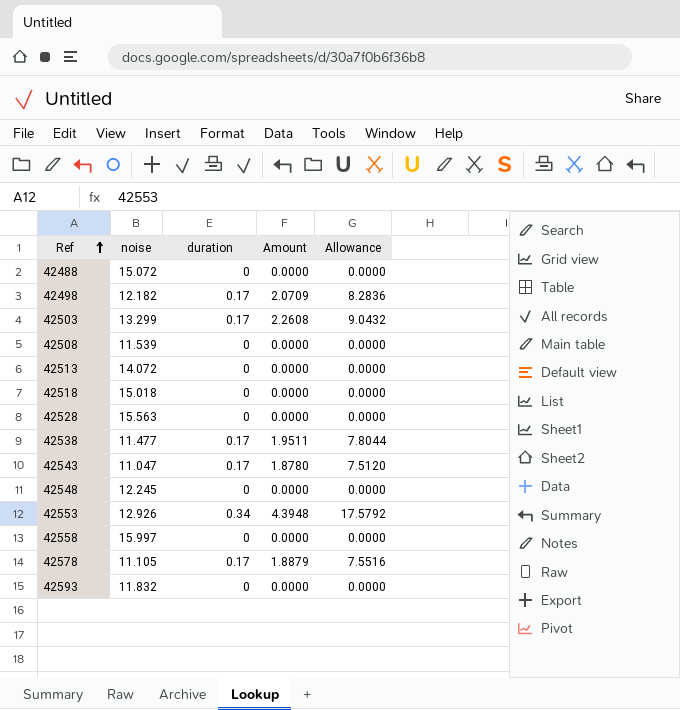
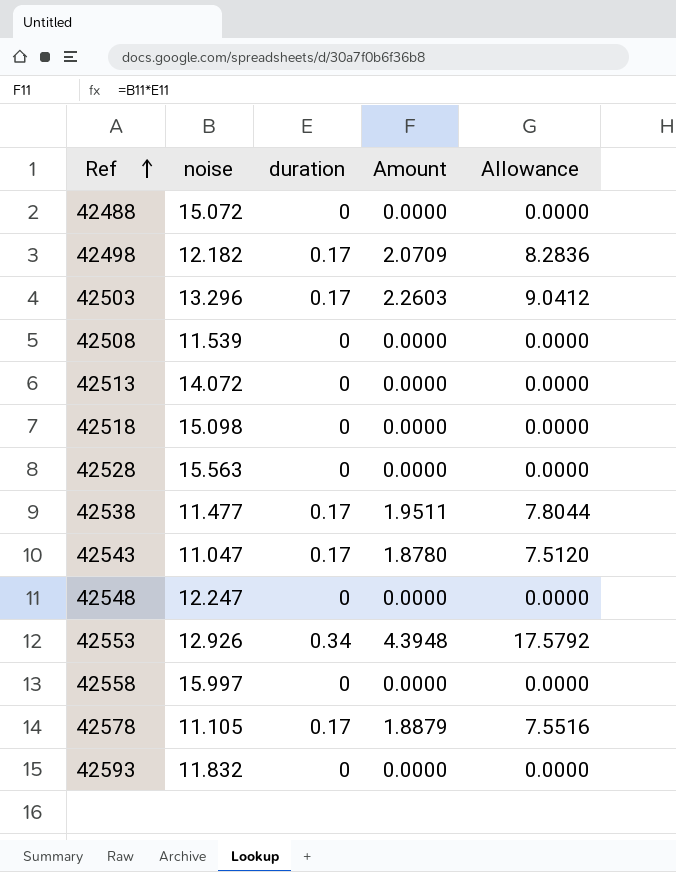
42503 | noise: 13.299 -> 13.296
42503 | Amount: 2.2608 -> 2.2603
42503 | Allowance: 9.0432 -> 9.0412
42518 | noise: 15.018 -> 15.098
42548 | noise: 12.245 -> 12.247

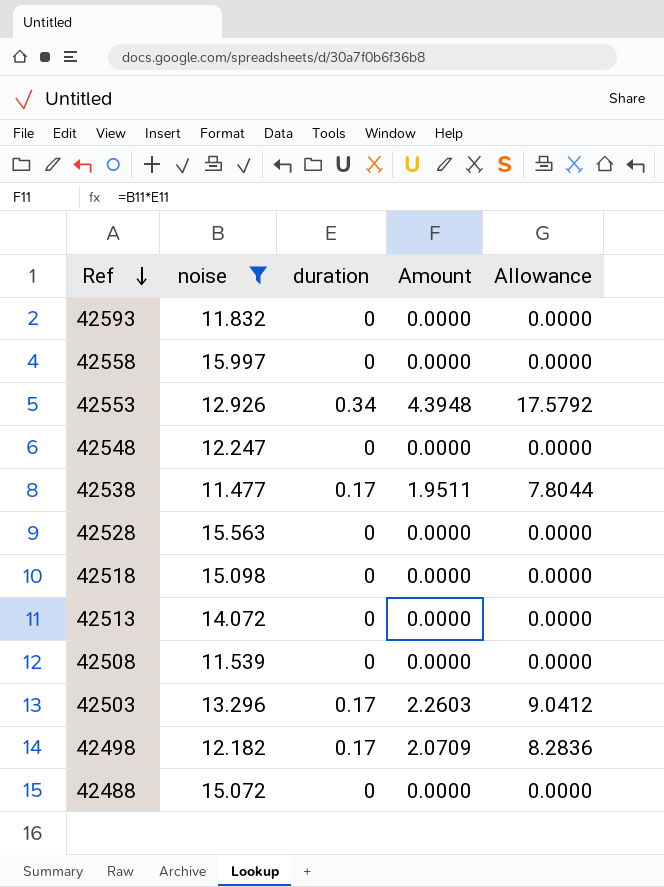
filter: none -> noise >= 11.477
row order: Ref ascending -> Ref descending

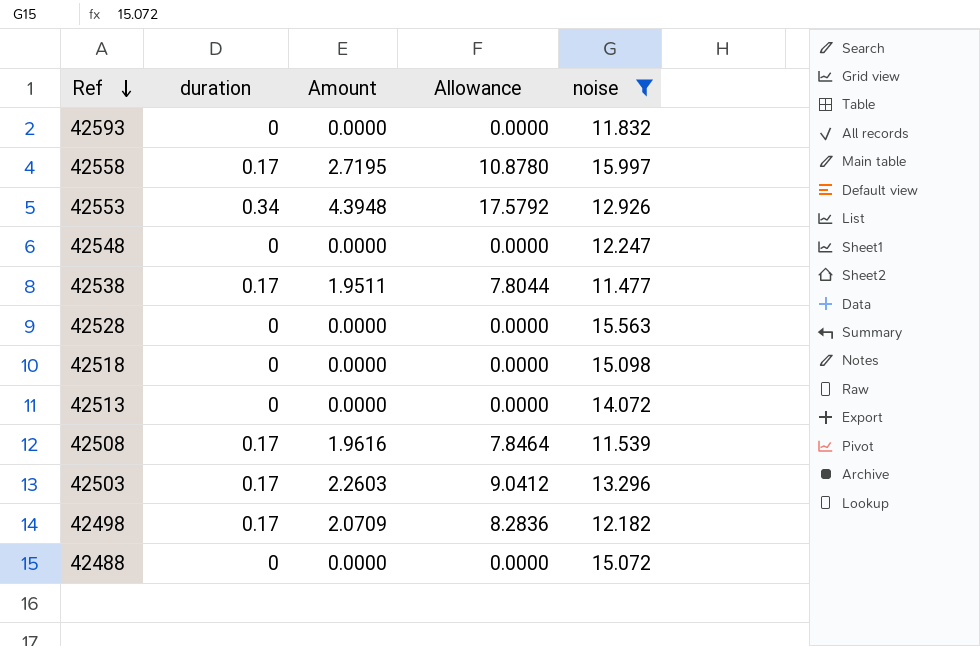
column noise | position: 2 -> 5
42558 | duration: 0 -> 0.17
42558 | Amount: 0.0000 -> 2.7195
42558 | Allowance: 0.0000 -> 10.8780
42508 | duration: 0 -> 0.17
42508 | Amount: 0.0000 -> 1.9616
42508 | Allowance: 0.0000 -> 7.8464

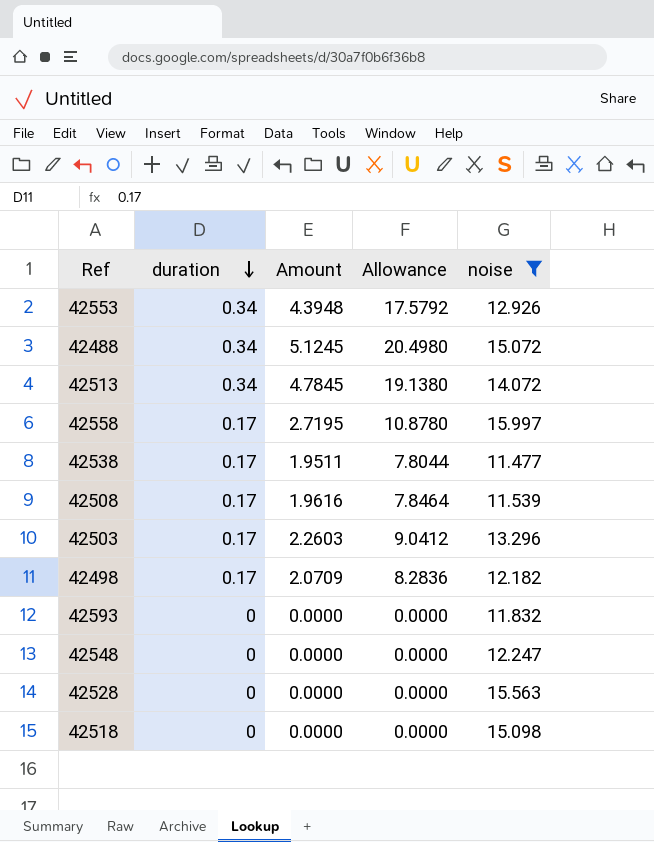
row order: Ref descending -> duration descending
42488 | duration: 0 -> 0.34
42488 | Amount: 0.0000 -> 5.1245
42488 | Allowance: 0.0000 -> 20.4980
42513 | duration: 0 -> 0.34
42513 | Amount: 0.0000 -> 4.7845
42513 | Allowance: 0.0000 -> 19.1380

